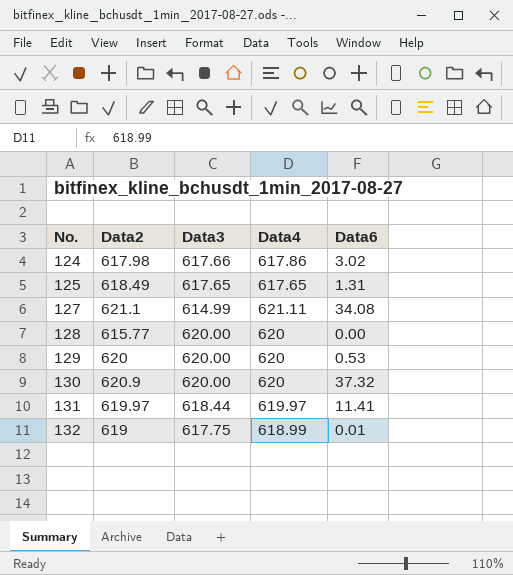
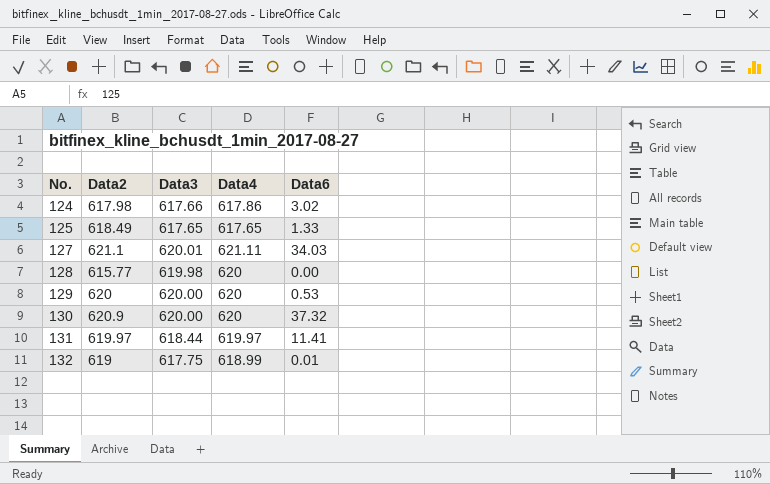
125 | Data6: 1.31 -> 1.33
127 | Data3: 614.99 -> 620.01
127 | Data6: 34.08 -> 34.03
128 | Data3: 620.00 -> 619.98

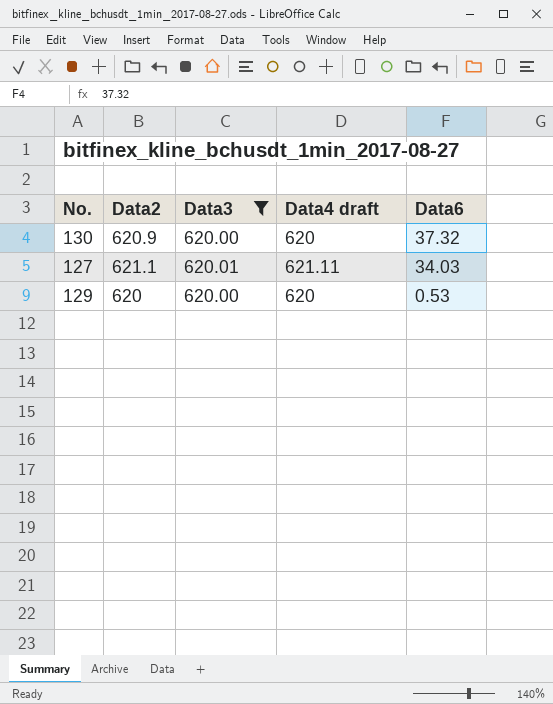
filter: none -> Data3 >= 620.00
row order: No. ascending -> Data6 descending
column name: Data4 -> Data4 draft

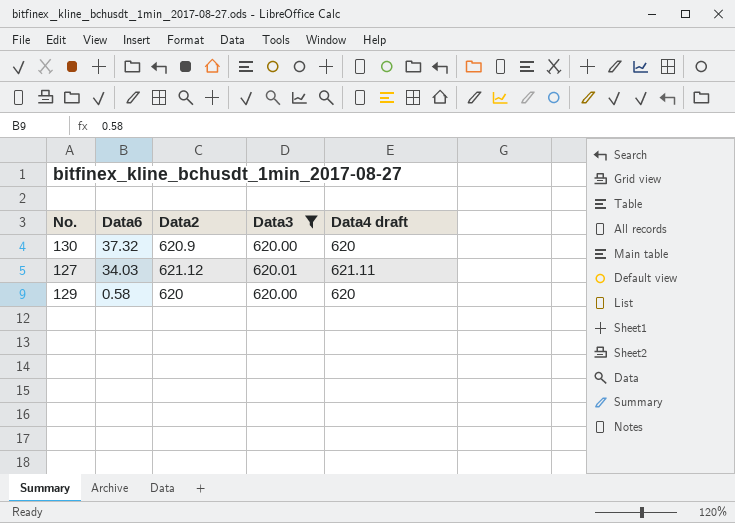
column Data6 | position: 5 -> 2
127 | Data2: 621.1 -> 621.12
129 | Data6: 0.53 -> 0.58

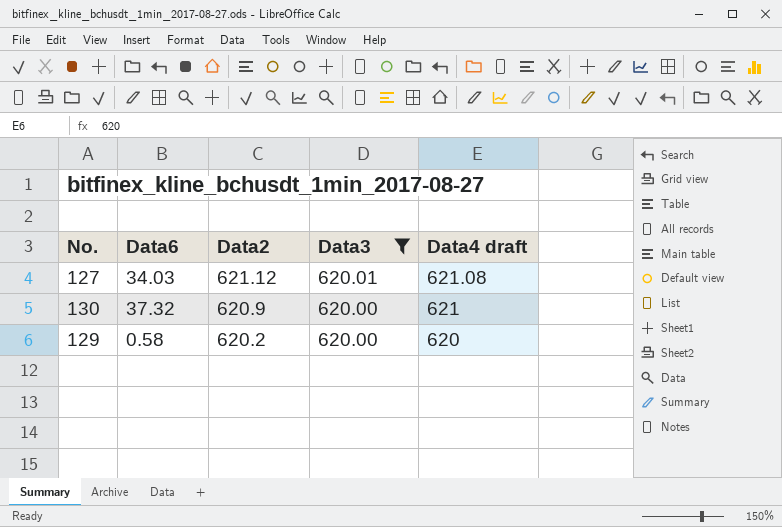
row order: Data6 descending -> Data2 descending
127 | Data4 draft: 621.11 -> 621.08
130 | Data4 draft: 620 -> 621
129 | Data2: 620 -> 620.2

